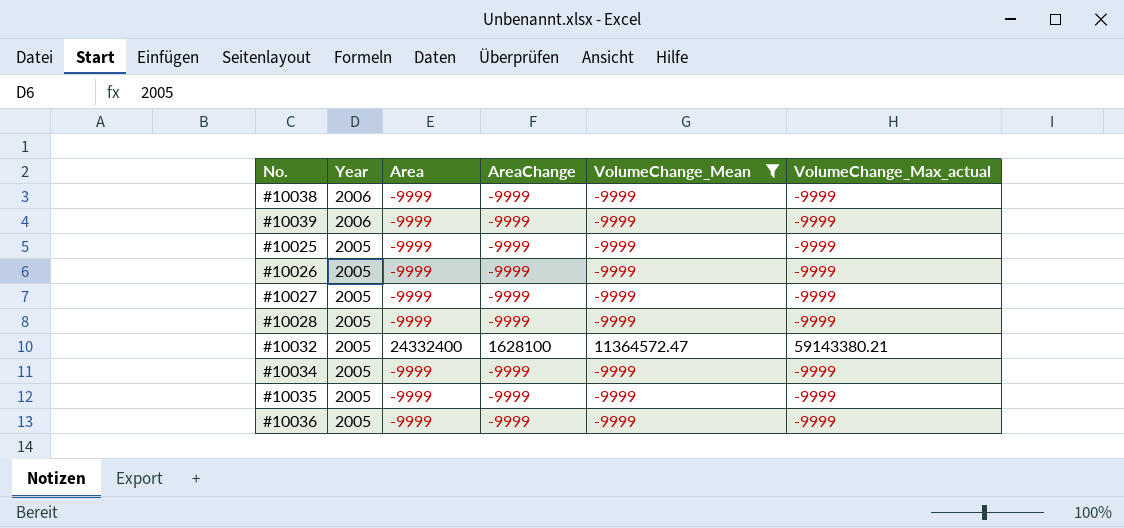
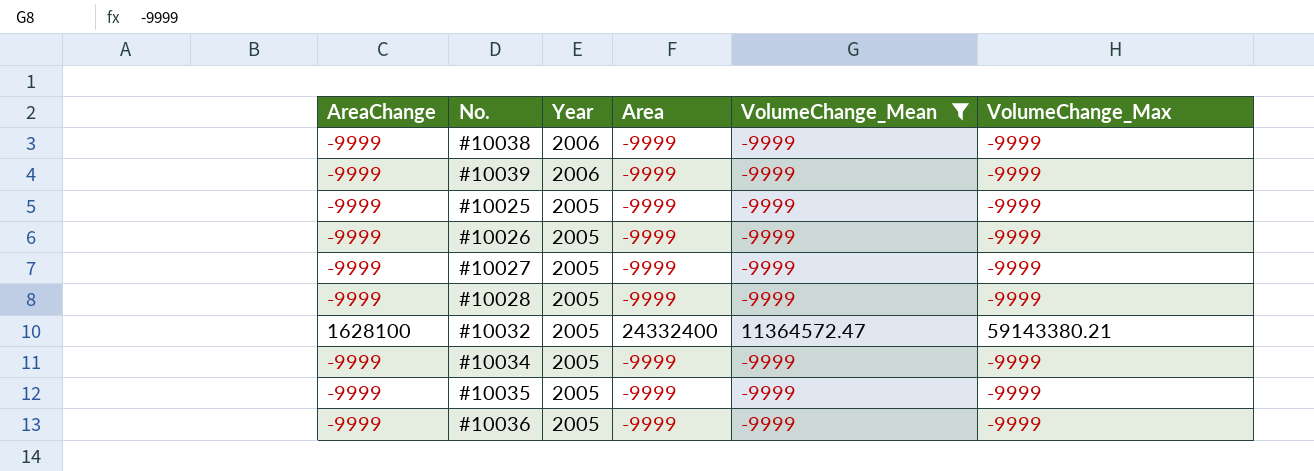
column AreaChange | position: 4 -> 1
column name: VolumeChange_Max_actual -> VolumeChange_Max

